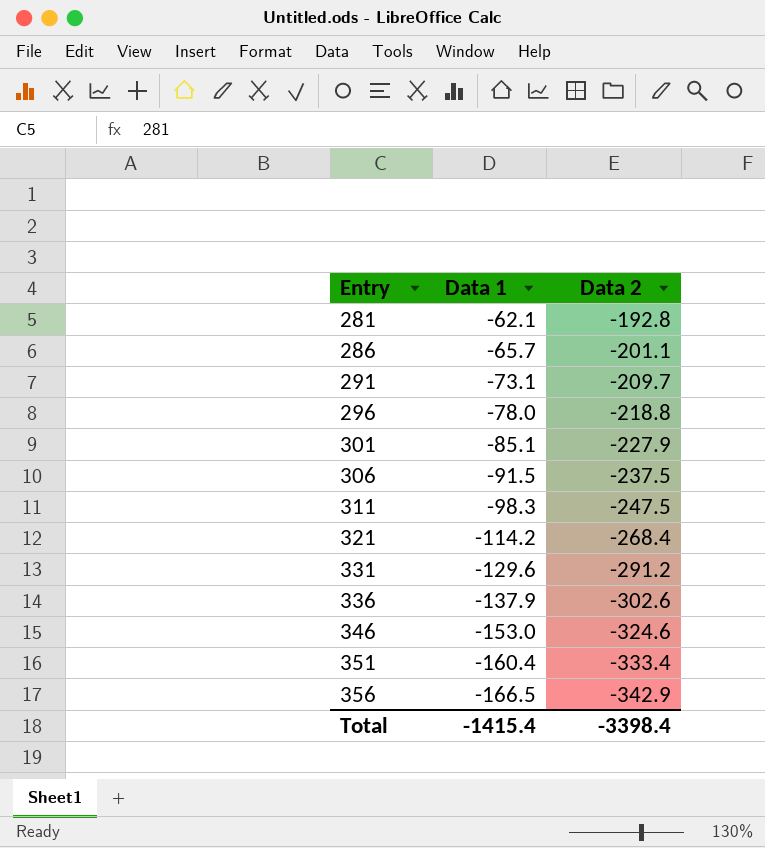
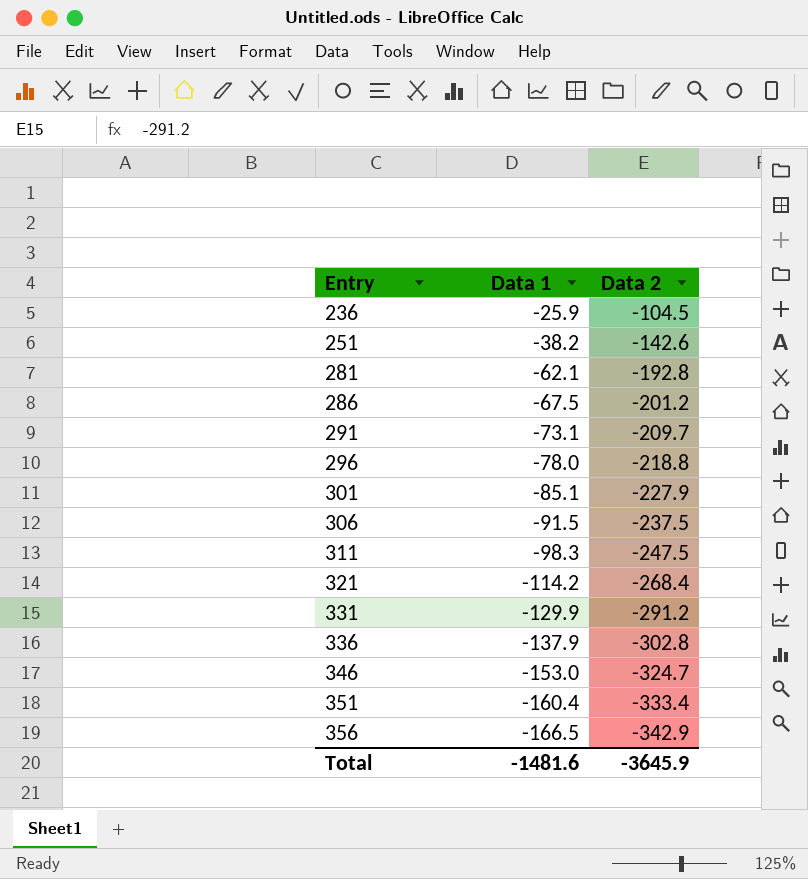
row 236: none -> -25.9 | -104.5
row 251: none -> -38.2 | -142.6
286 | Data 1: -65.7 -> -67.5
286 | Data 2: -201.1 -> -201.2
331 | Data 1: -129.6 -> -129.9
336 | Data 2: -302.6 -> -302.8
346 | Data 2: -324.6 -> -324.7
Total | Data 1: -1415.4 -> -1481.6
Total | Data 2: -3398.4 -> -3645.9

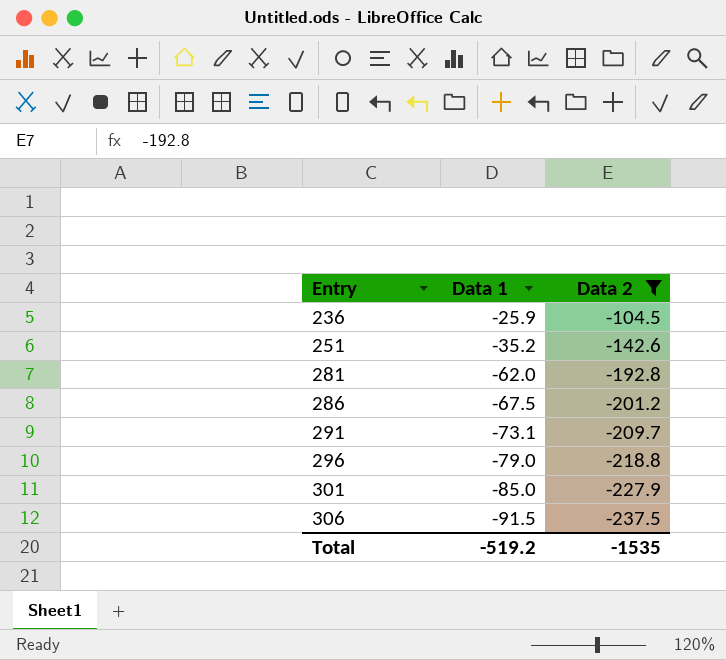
filter: none -> Data 2 >= -237.5
251 | Data 1: -38.2 -> -35.2
281 | Data 1: -62.1 -> -62.0
296 | Data 1: -78.0 -> -79.0
301 | Data 1: -85.1 -> -85.0
Total | Data 1: -1481.6 -> -519.2
Total | Data 2: -3645.9 -> -1535

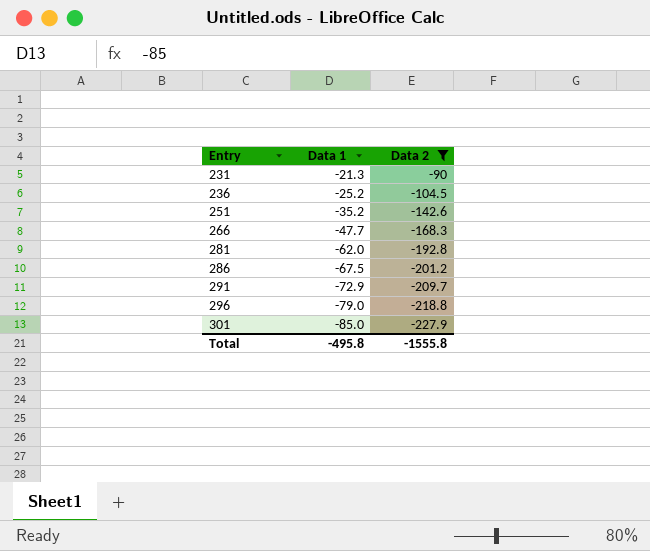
row 306: -91.5 | -237.5 -> none
row 231: none -> -21.3 | -90
236 | Data 1: -25.9 -> -25.2
row 266: none -> -47.7 | -168.3
291 | Data 1: -73.1 -> -72.9
Total | Data 1: -519.2 -> -495.8
Total | Data 2: -1535 -> -1555.8

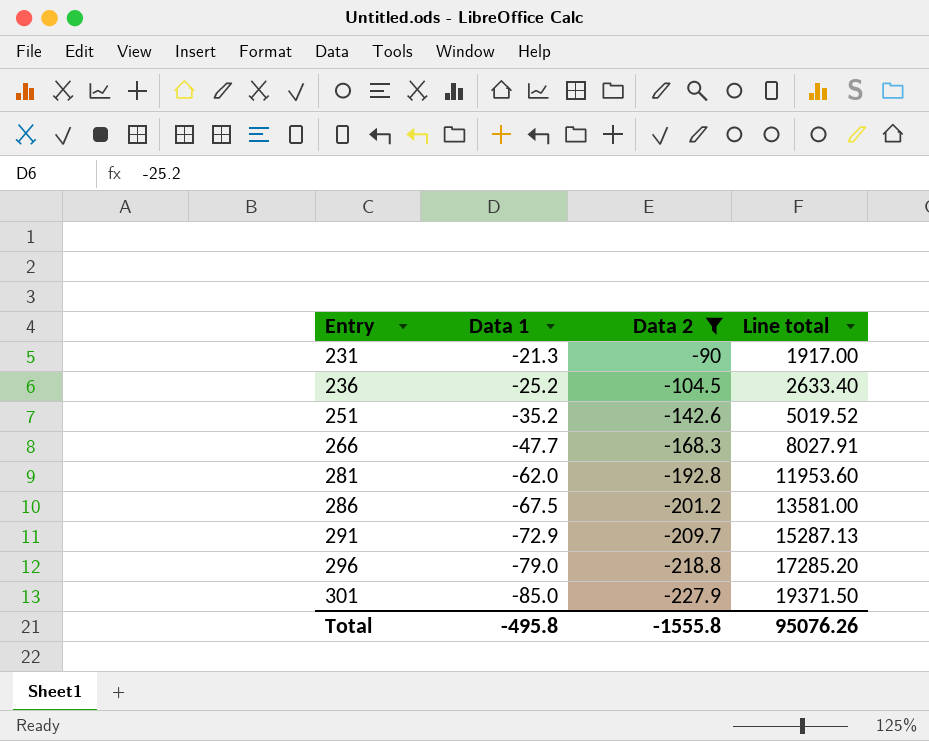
column Line total | formula: none -> [Data 1] * [Data 2]

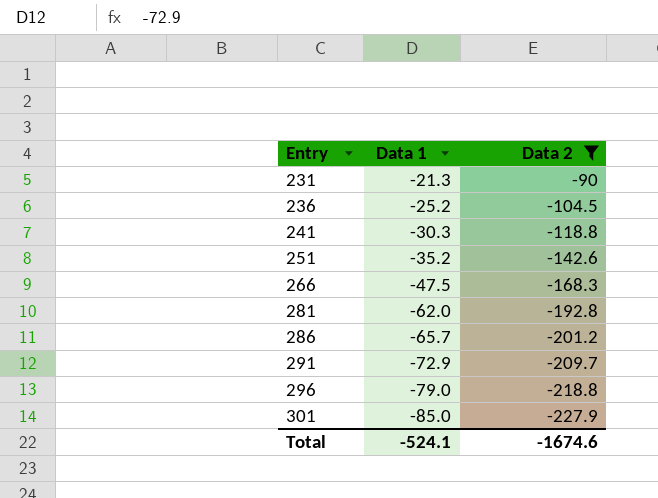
column Line total | formula: [Data 1] * [Data 2] -> none
row 241: none -> -30.3 | -118.8
266 | Data 1: -47.7 -> -47.5
286 | Data 1: -67.5 -> -65.7
Total | Data 1: -495.8 -> -524.1
Total | Data 2: -1555.8 -> -1674.6

